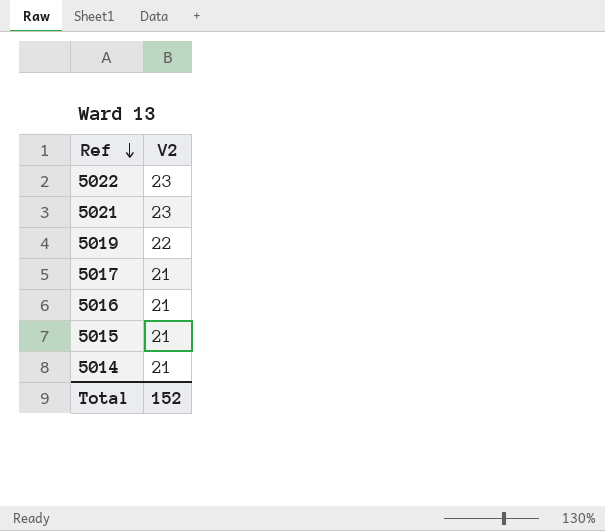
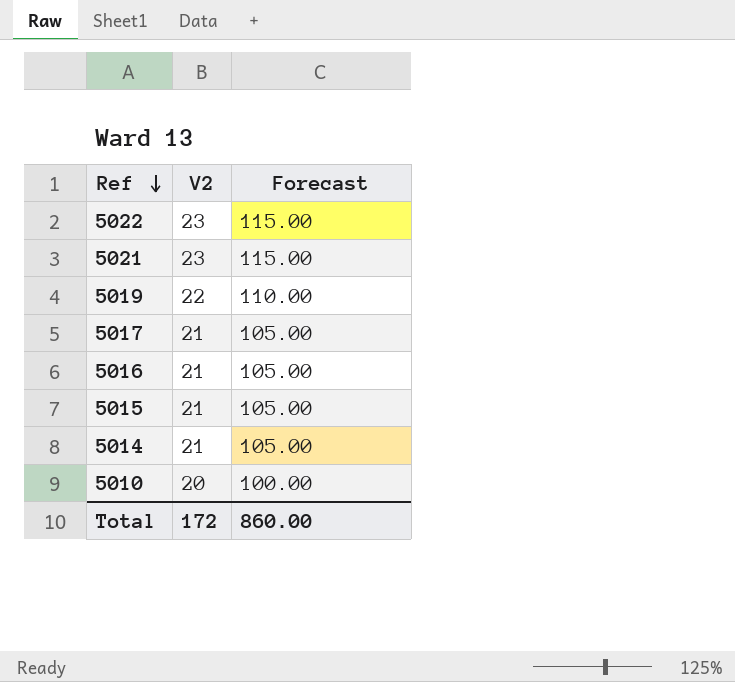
column Forecast | formula: none -> [V2] * 5
row 5010: none -> 20 | 100.00
Total | V2: 152 -> 172

